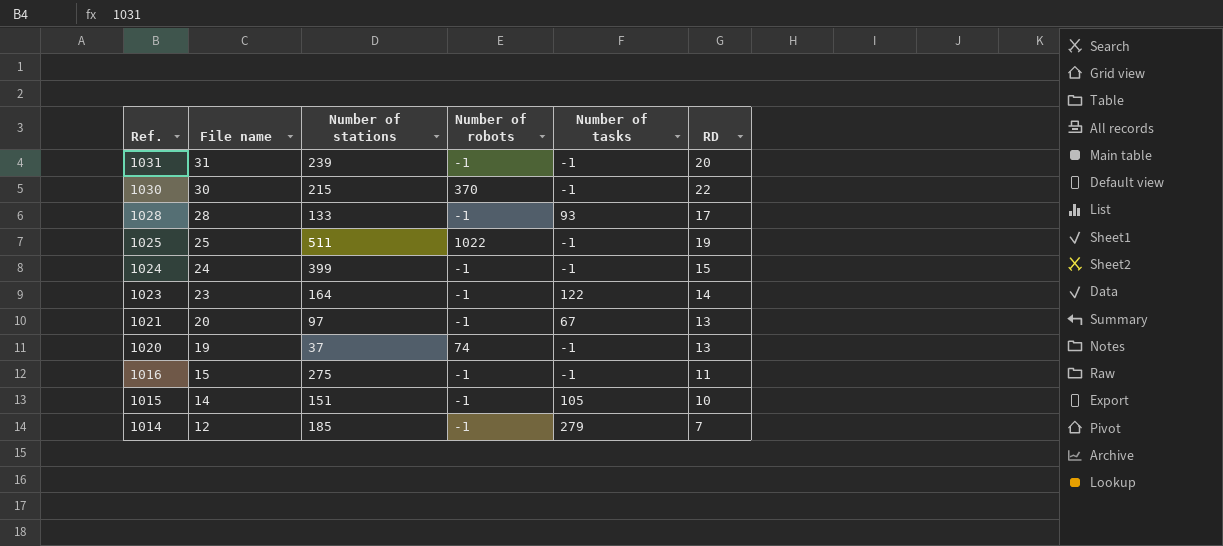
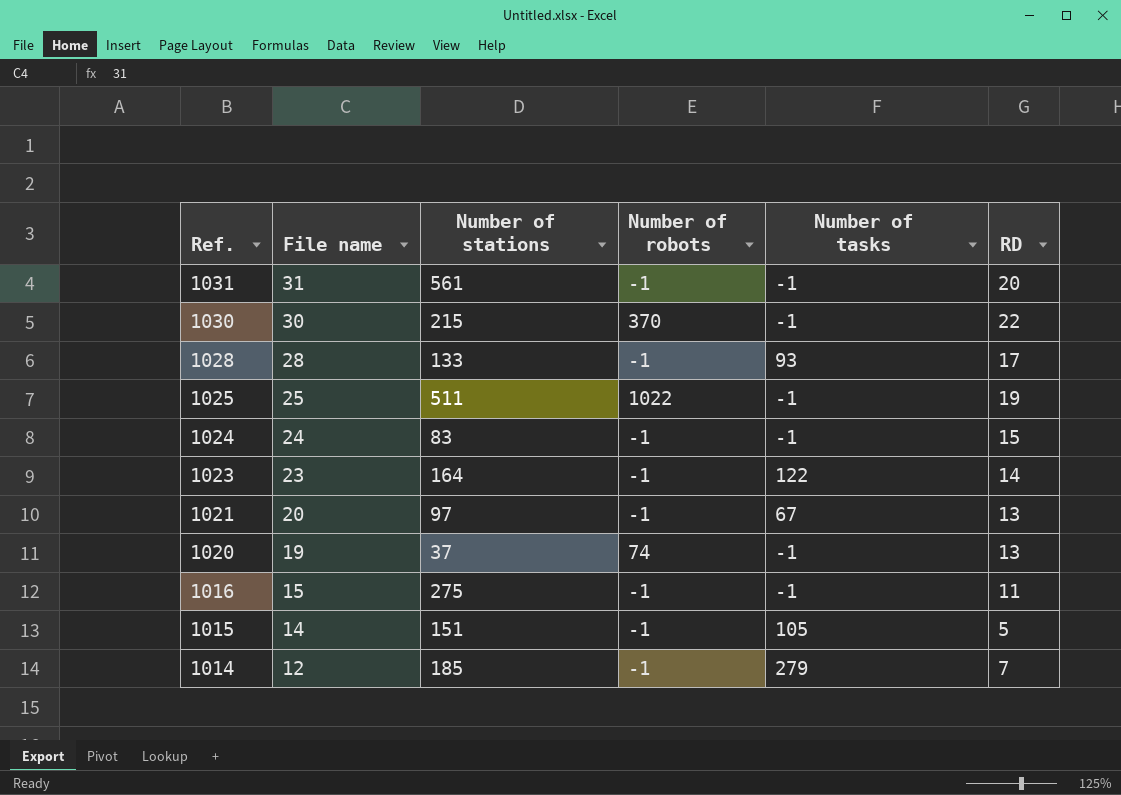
1031 | Number of stations: 239 -> 561
1024 | Number of stations: 399 -> 83
1015 | RD: 10 -> 5

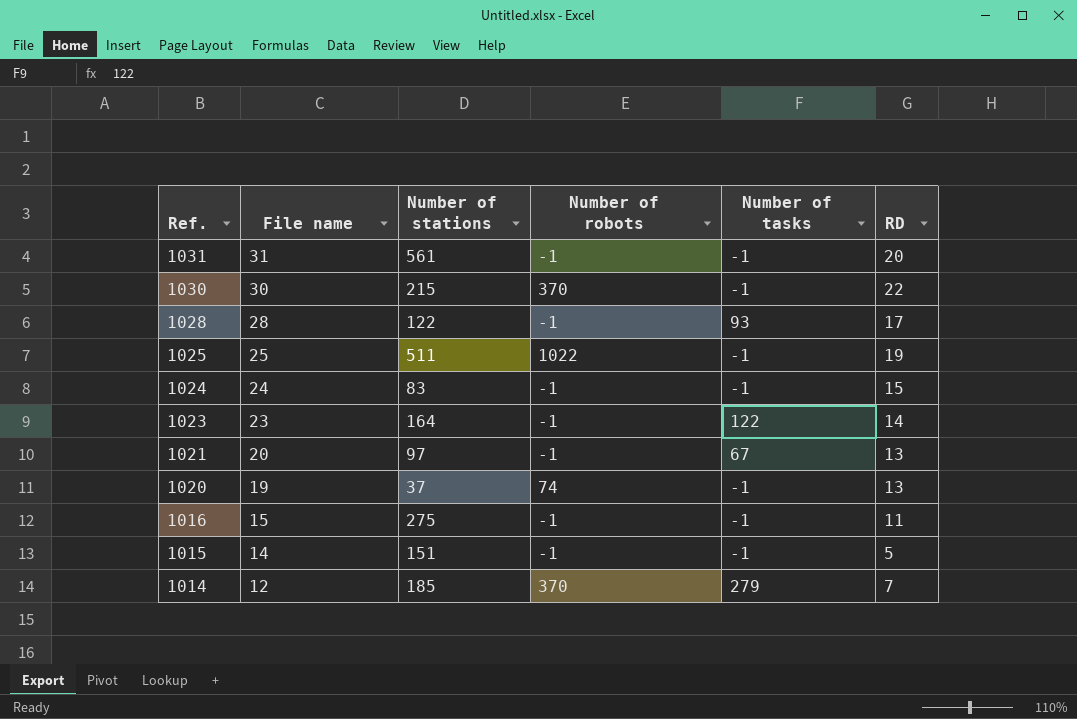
1028 | Number of stations: 133 -> 122
1015 | Number of tasks: 105 -> -1
1014 | Number of robots: -1 -> 370

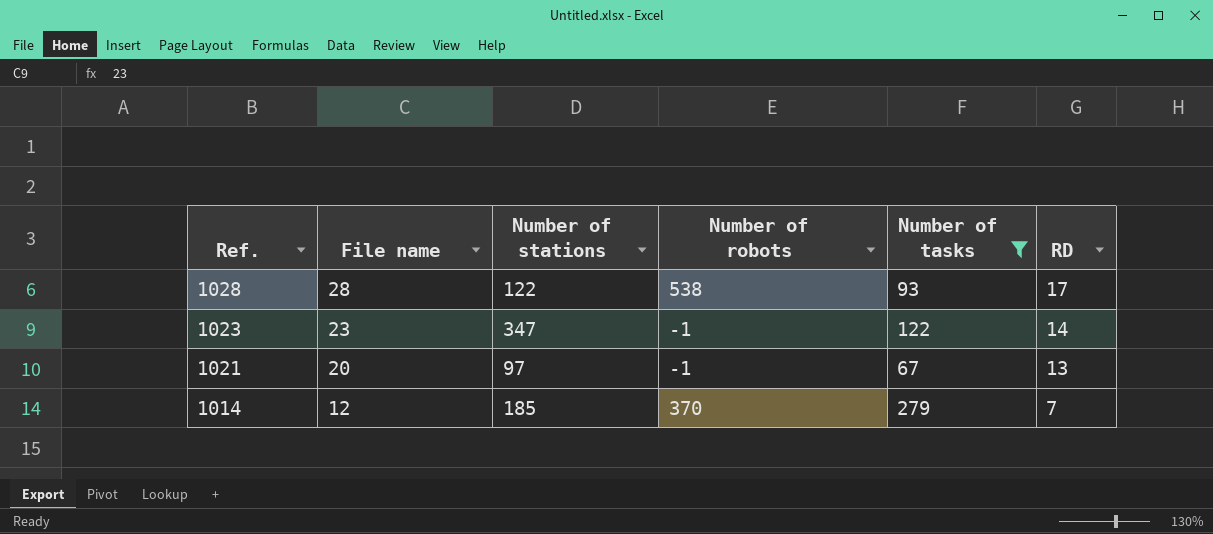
filter: none -> Number of tasks != -1
1028 | Number of robots: -1 -> 538
1023 | Number of stations: 164 -> 347

